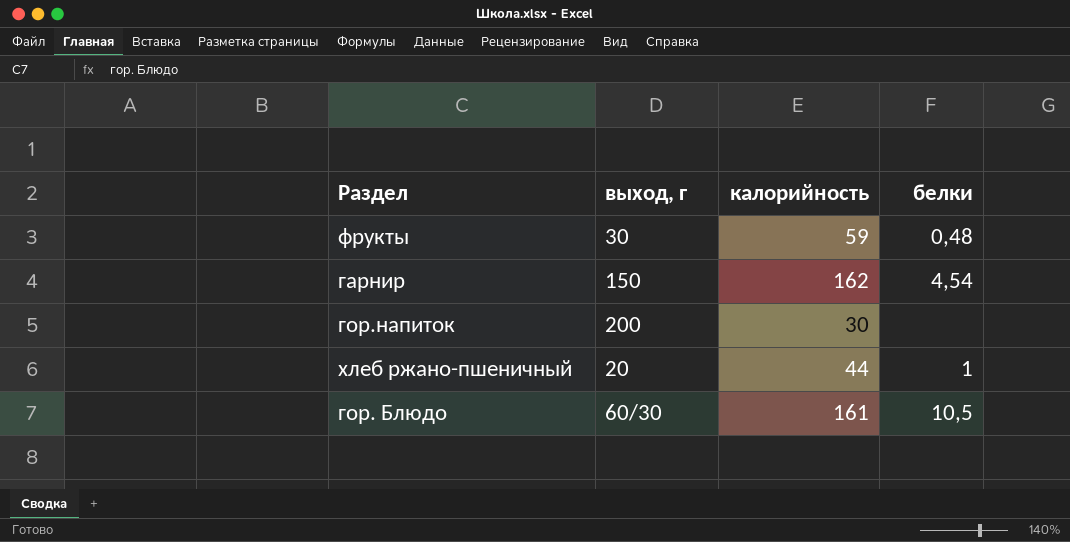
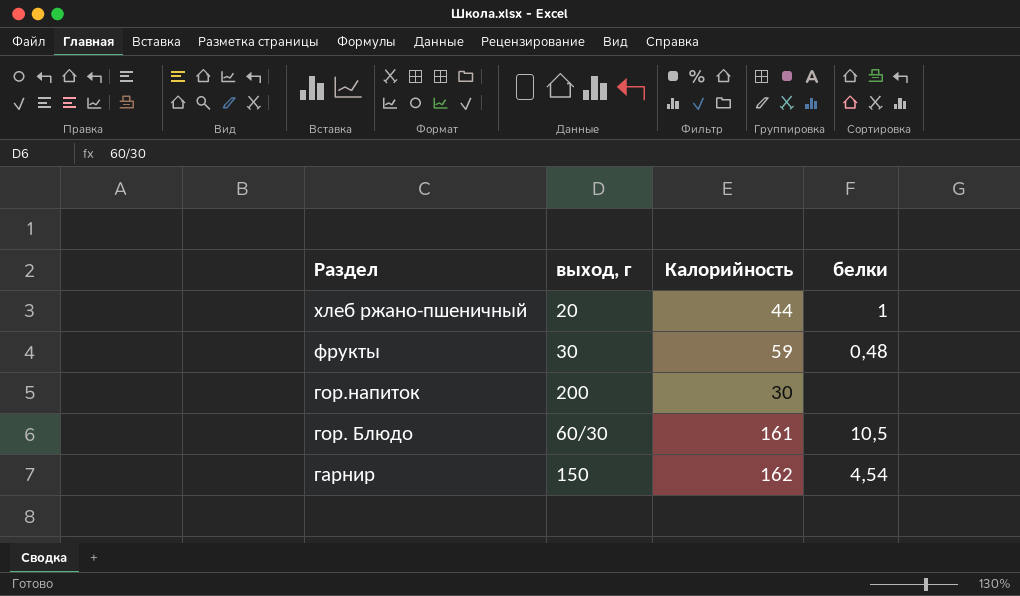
row order: none -> Раздел descending
column name: калорийность -> Калорийность

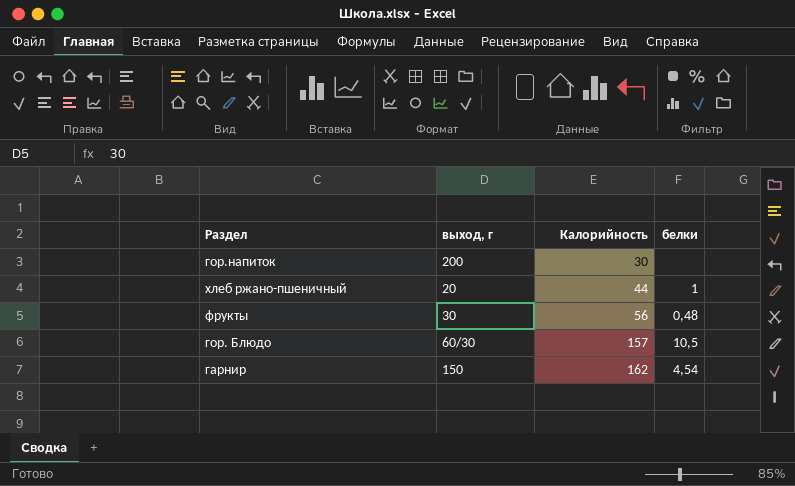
row order: Раздел descending -> Калорийность ascending
фрукты | Калорийность: 59 -> 56
гор. Блюдо | Калорийность: 161 -> 157

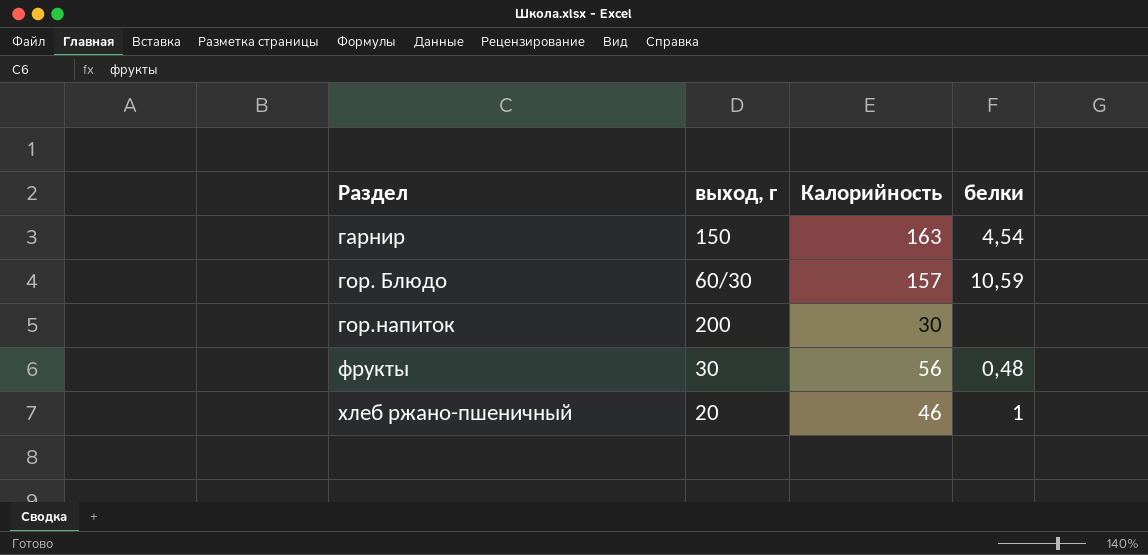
row order: Калорийность ascending -> Раздел ascending
гарнир | Калорийность: 162 -> 163
гор. Блюдо | белки: 10,5 -> 10,59
хлеб ржано-пшеничный | Калорийность: 44 -> 46

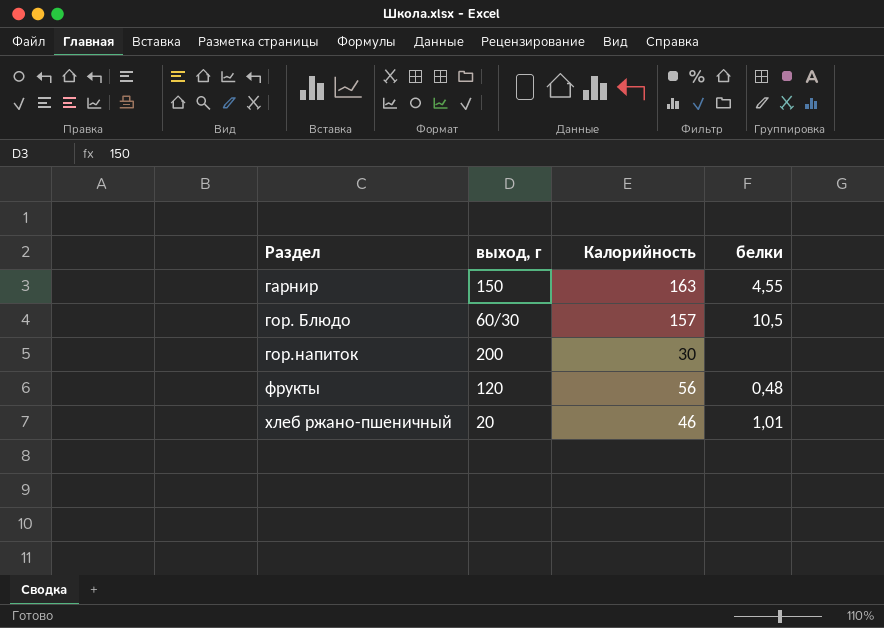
гарнир | белки: 4,54 -> 4,55
гор. Блюдо | белки: 10,59 -> 10,5
фрукты | выход, г: 30 -> 120
хлеб ржано-пшеничный | белки: 1 -> 1,01

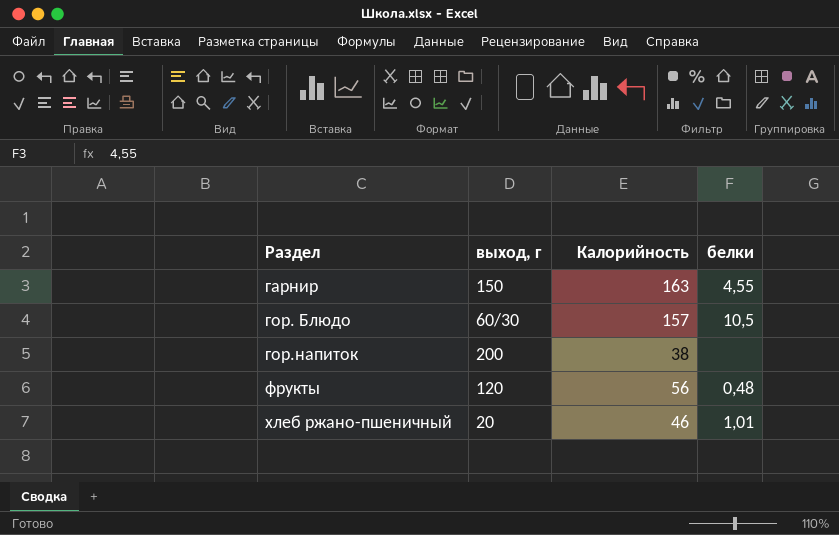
гор.напиток | Калорийность: 30 -> 38

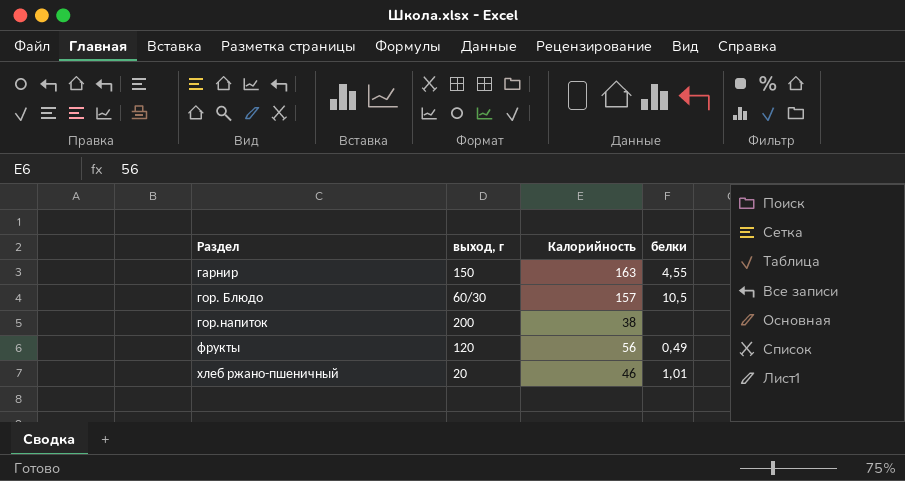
фрукты | белки: 0,48 -> 0,49

